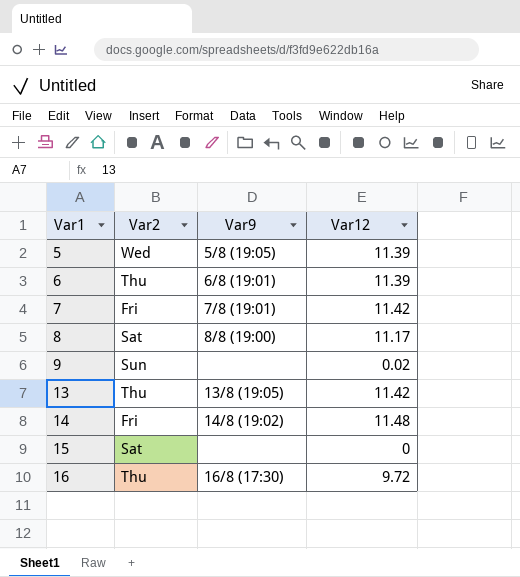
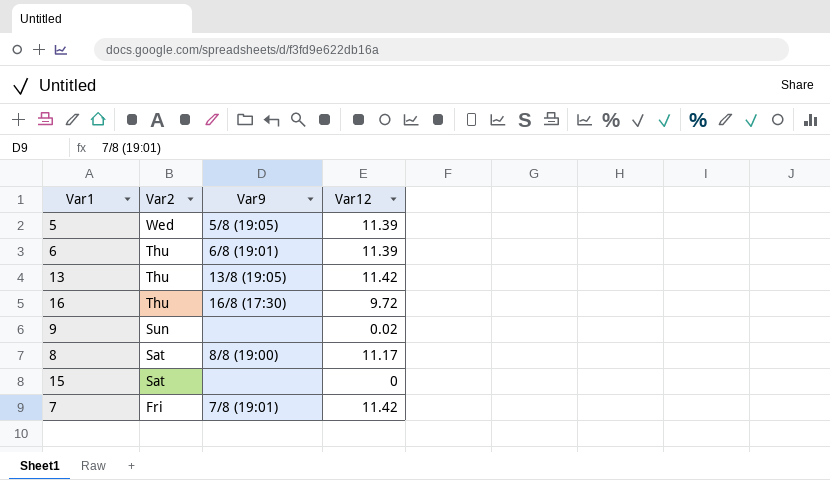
row order: Var1 ascending -> Var2 descending
row 14: Fri | 14/8 (19:02) | 11.48 -> none

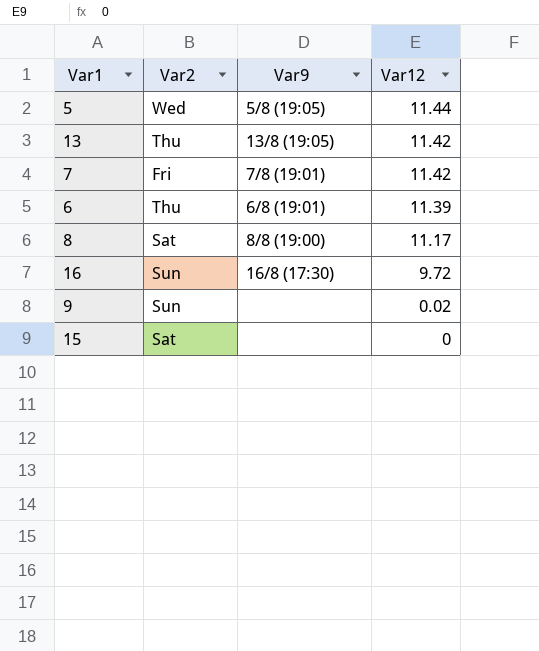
row order: Var2 descending -> Var12 descending
5 | Var12: 11.39 -> 11.44
16 | Var2: Thu -> Sun

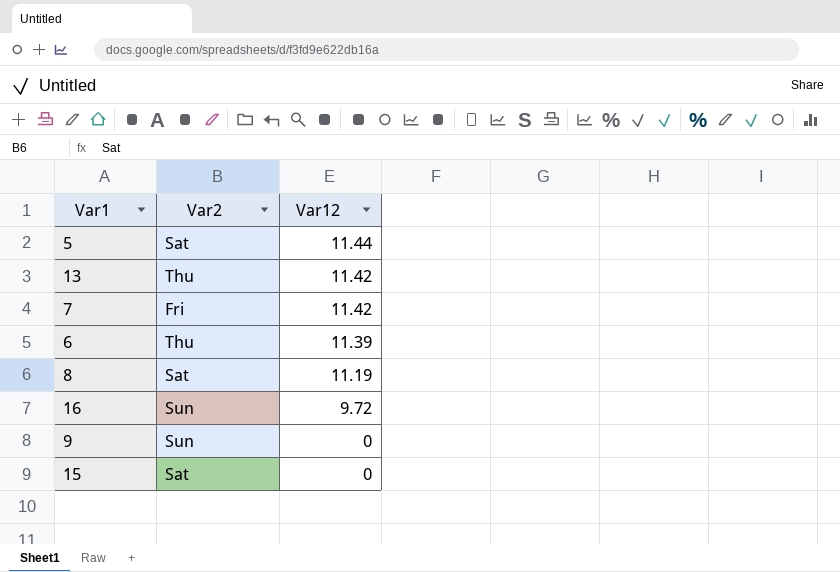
column Var9 | position: 3 -> none
5 | Var2: Wed -> Sat
8 | Var12: 11.17 -> 11.19
9 | Var12: 0.02 -> 0

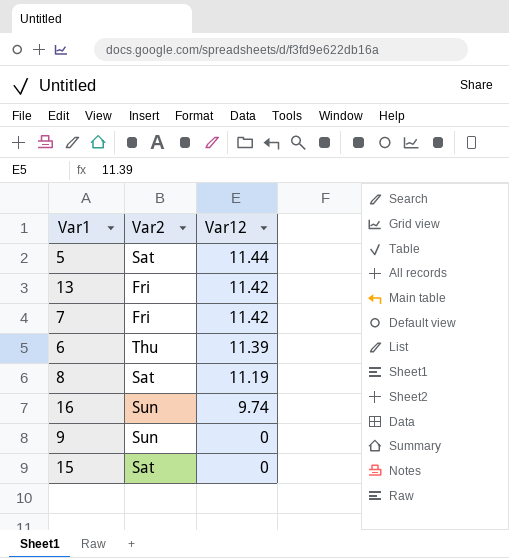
13 | Var2: Thu -> Fri
16 | Var12: 9.72 -> 9.74

